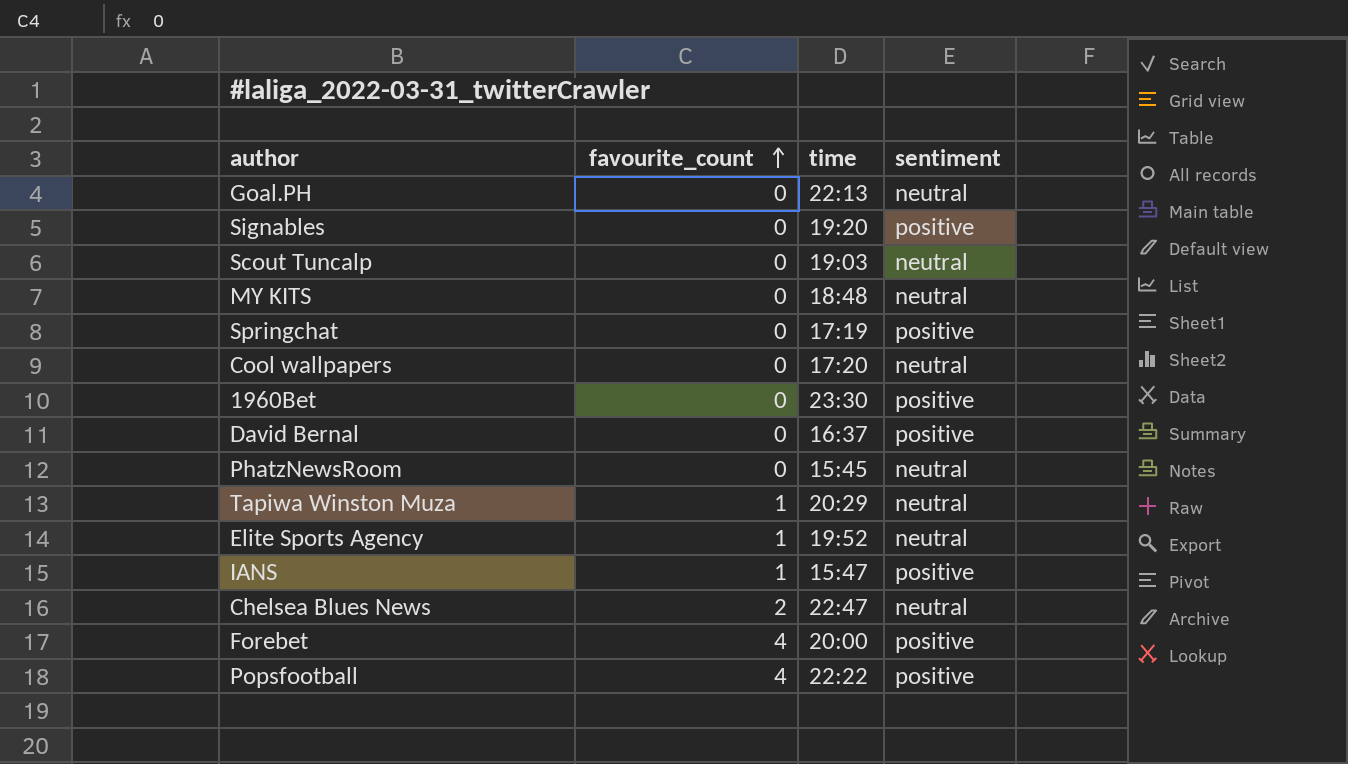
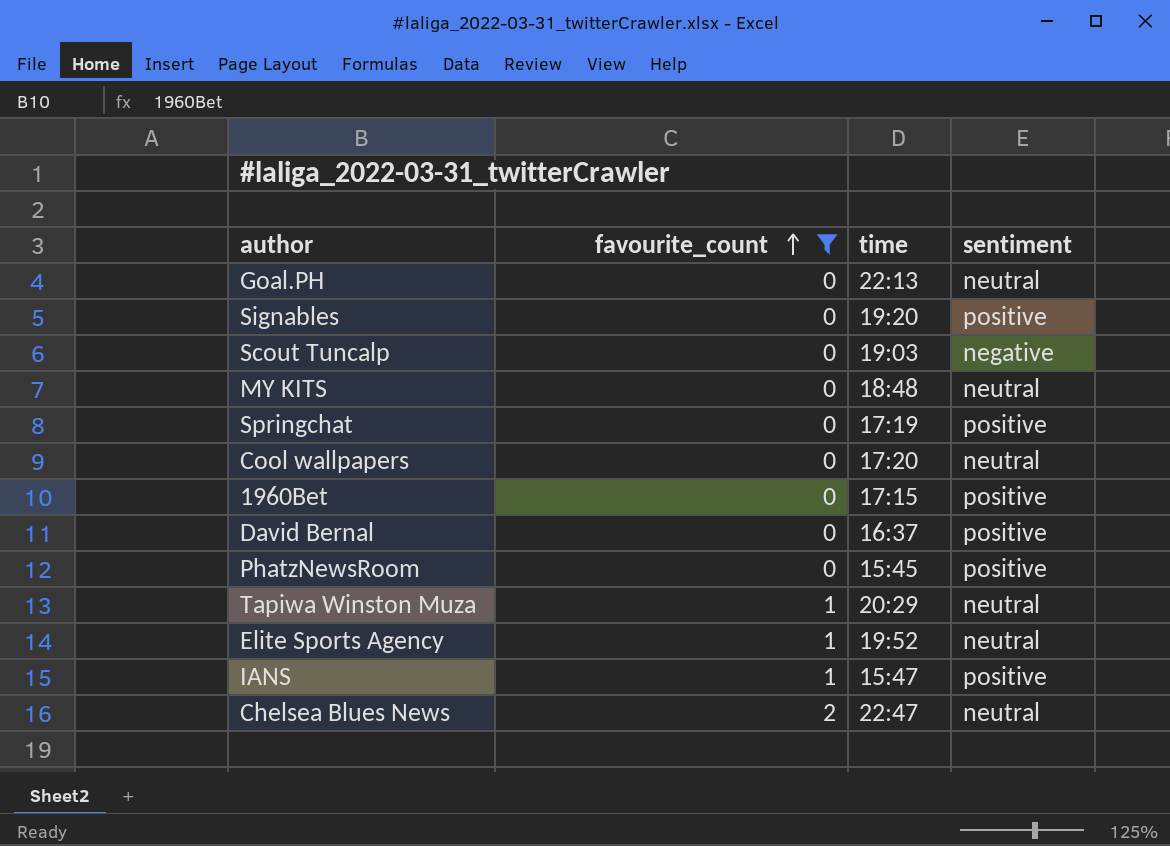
filter: none -> favourite_count != 4
Scout Tuncalp | sentiment: neutral -> negative
1960Bet | time: 23:30 -> 17:15
PhatzNewsRoom | sentiment: neutral -> positive

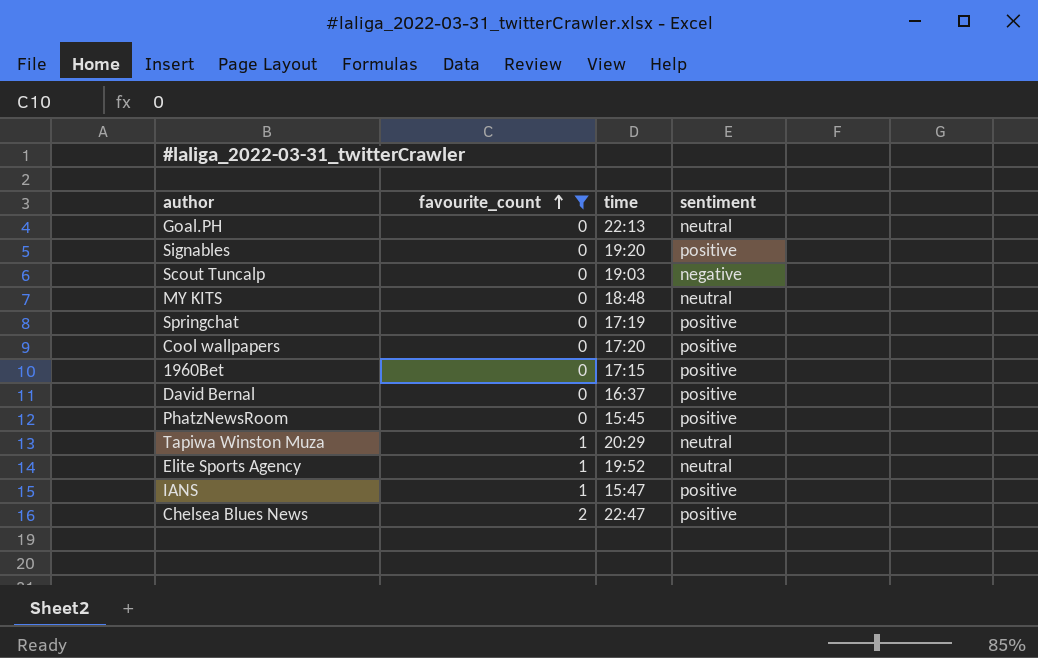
Cool wallpapers | sentiment: neutral -> positive
Chelsea Blues News | sentiment: neutral -> positive

